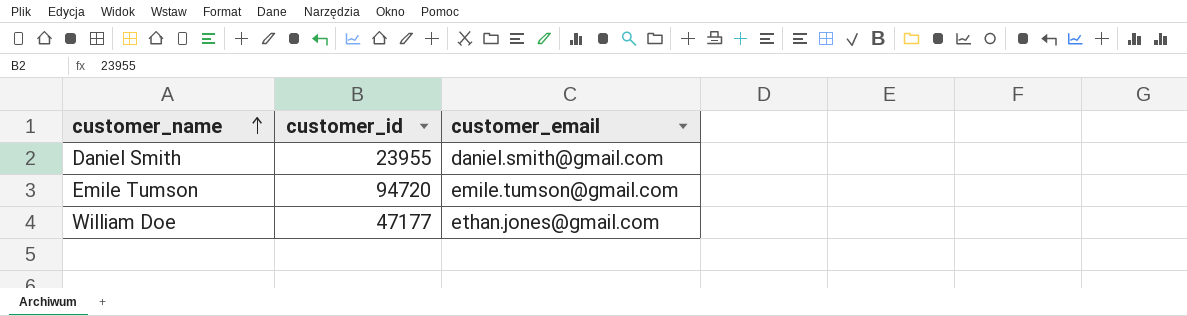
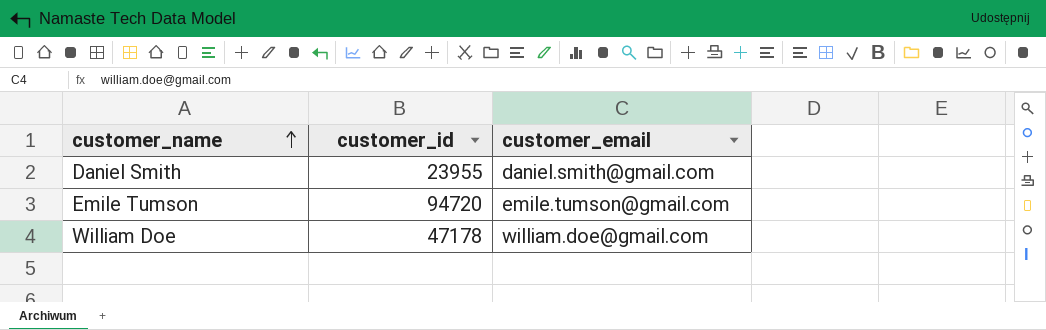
William Doe | customer_id: 47177 -> 47178
William Doe | customer_email: ethan.jones@gmail.com -> william.doe@gmail.com

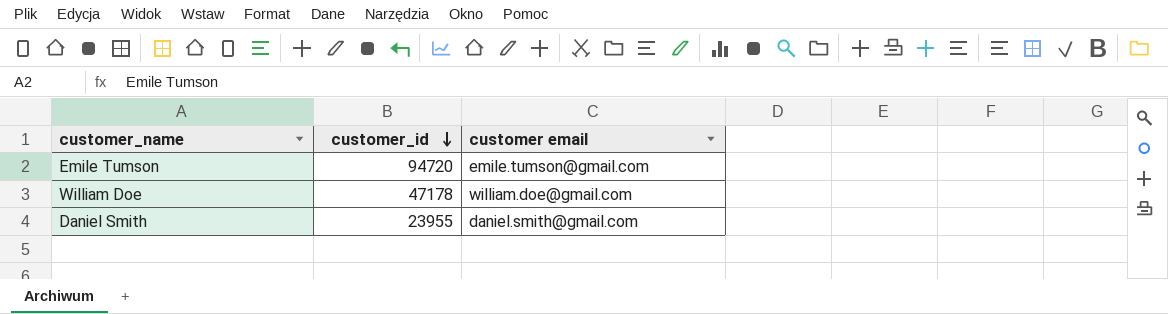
row order: customer_name ascending -> customer_id descending
column name: customer_email -> customer email

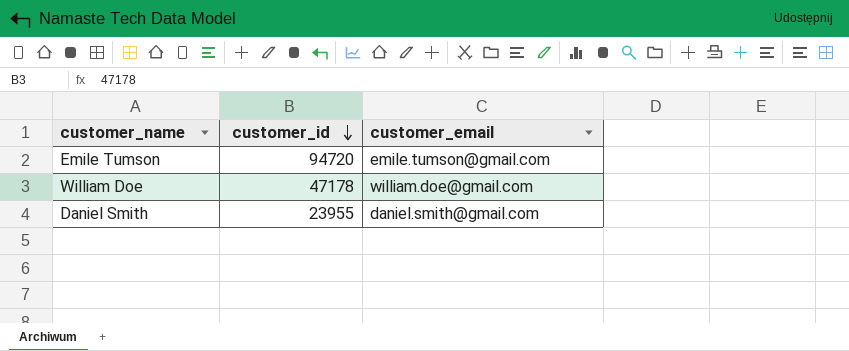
column name: customer email -> customer_email

